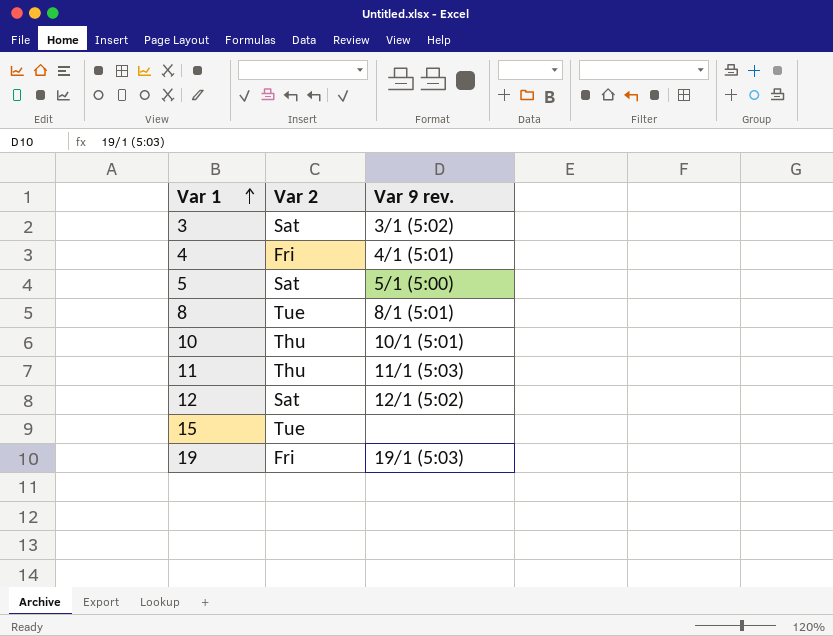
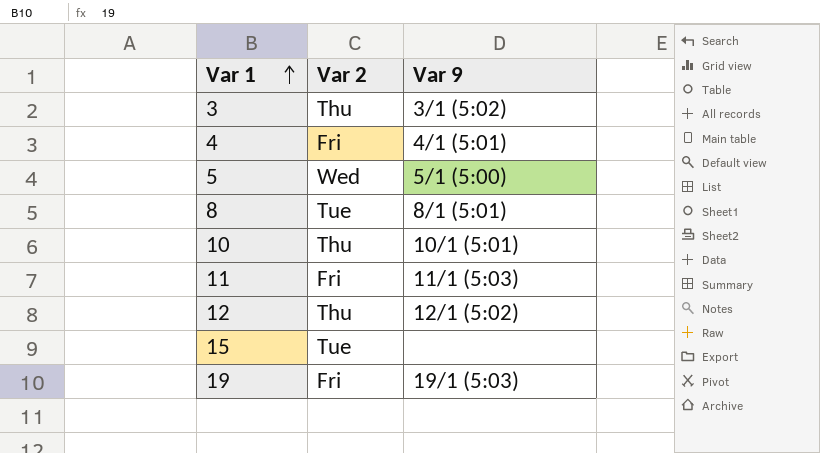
column name: Var 9 rev. -> Var 9
3 | Var 2: Sat -> Thu
5 | Var 2: Sat -> Wed
11 | Var 2: Thu -> Fri
12 | Var 2: Sat -> Thu

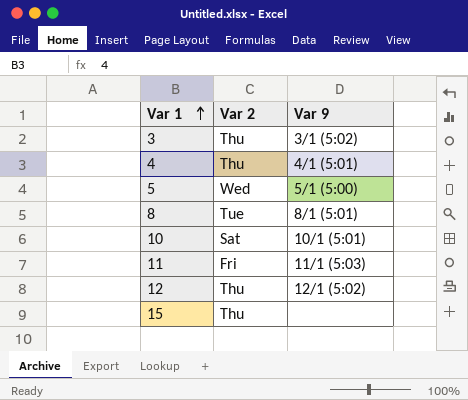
row 19: Fri | 19/1 (5:03) -> none
4 | Var 2: Fri -> Thu
10 | Var 2: Thu -> Sat
15 | Var 2: Tue -> Thu

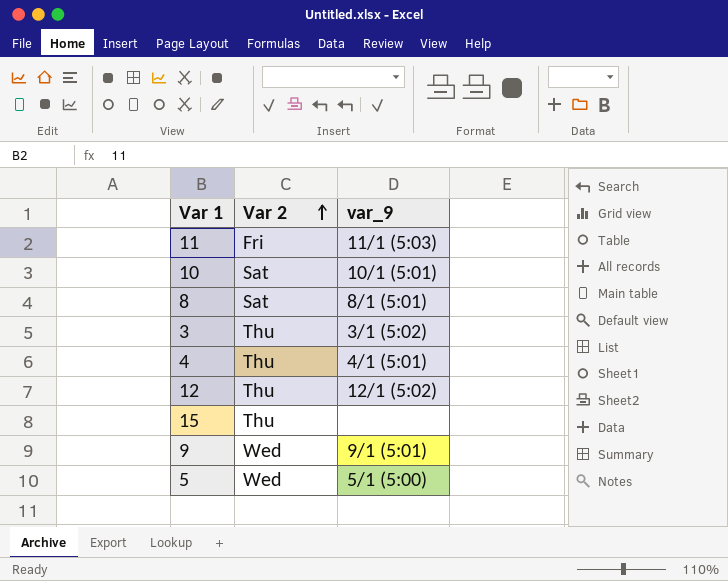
row order: Var 1 ascending -> Var 2 ascending
column name: Var 9 -> var_9
8 | Var 2: Tue -> Sat
row 9: none -> Wed | 9/1 (5:01)

